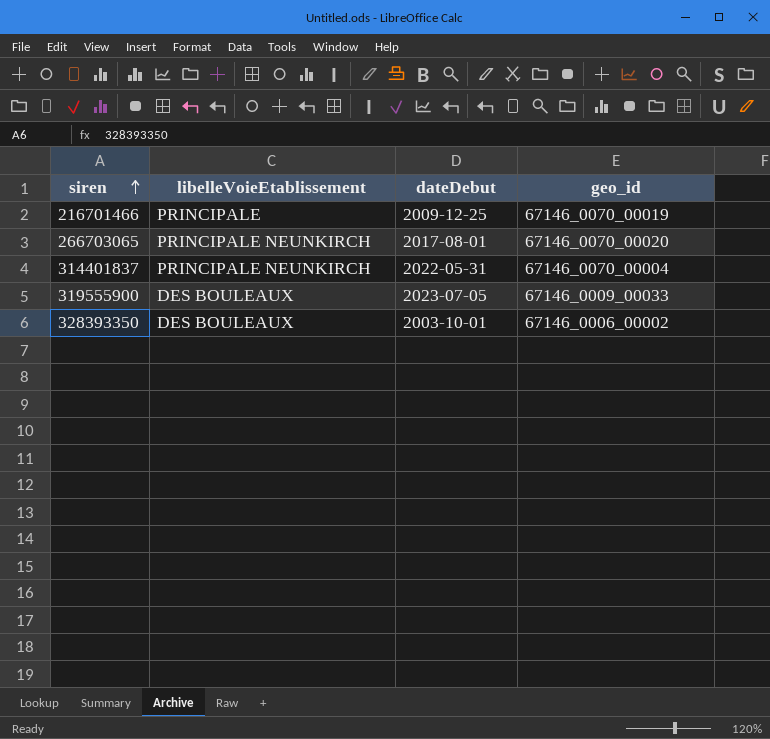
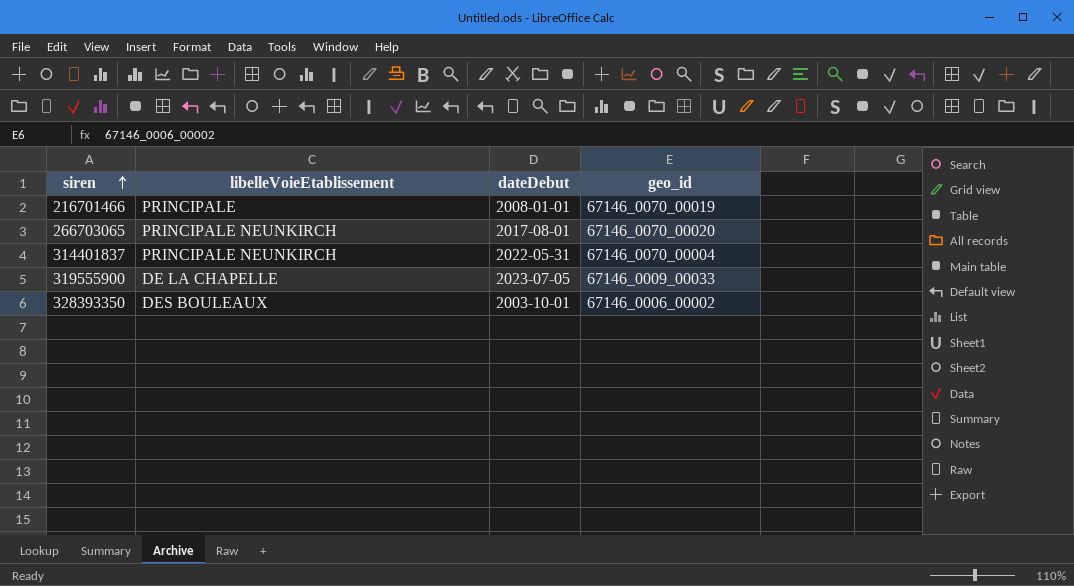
216701466 | dateDebut: 2009-12-25 -> 2008-01-01
319555900 | libelleVoieEtablissement: DES BOULEAUX -> DE LA CHAPELLE

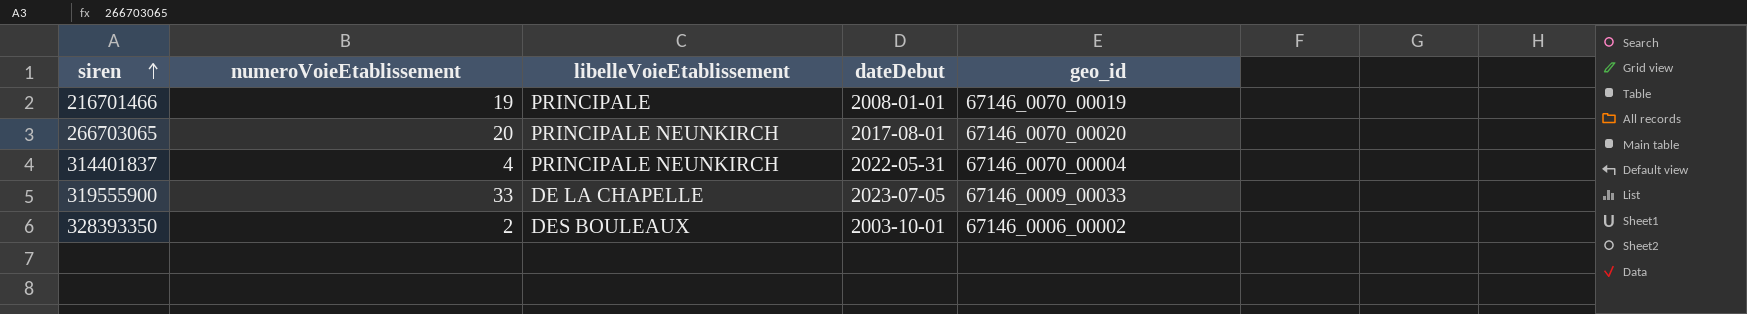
column numeroVoieEtablissement | position: none -> 2

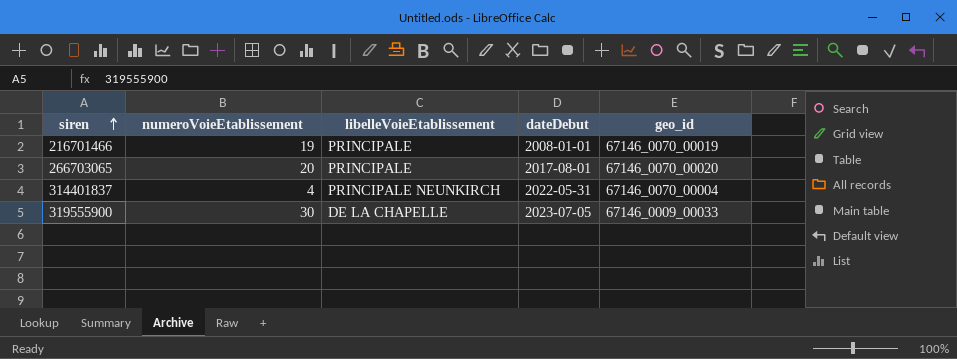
row 328393350: 2 | DES BOULEAUX | 2003-10-01 | 67146_0006_00002 -> none
266703065 | libelleVoieEtablissement: PRINCIPALE NEUNKIRCH -> PRINCIPALE
319555900 | numeroVoieEtablissement: 33 -> 30

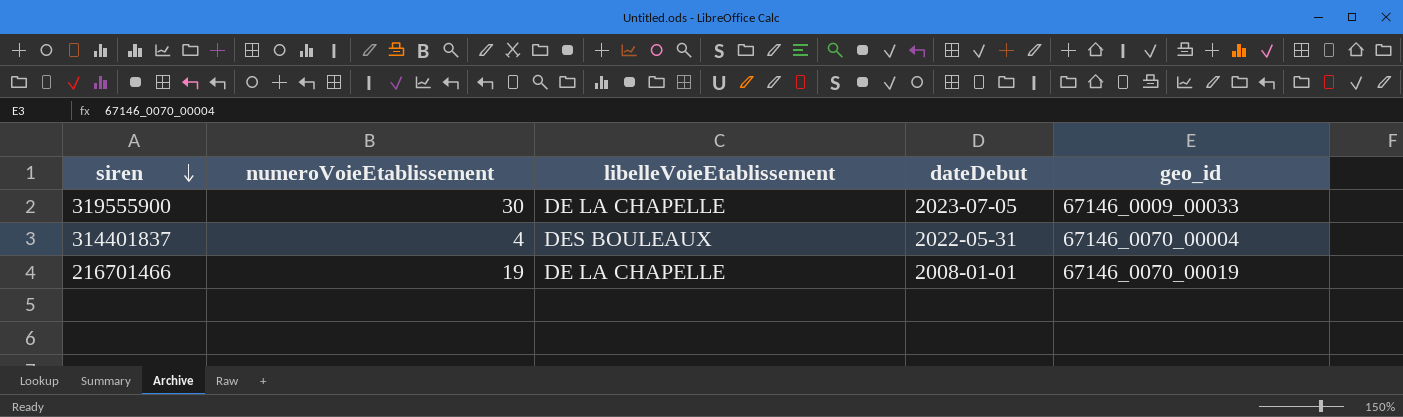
row order: siren ascending -> siren descending
row 266703065: 20 | PRINCIPALE | 2017-08-01 | 67146_0070_00020 -> none
314401837 | libelleVoieEtablissement: PRINCIPALE NEUNKIRCH -> DES BOULEAUX
216701466 | libelleVoieEtablissement: PRINCIPALE -> DE LA CHAPELLE

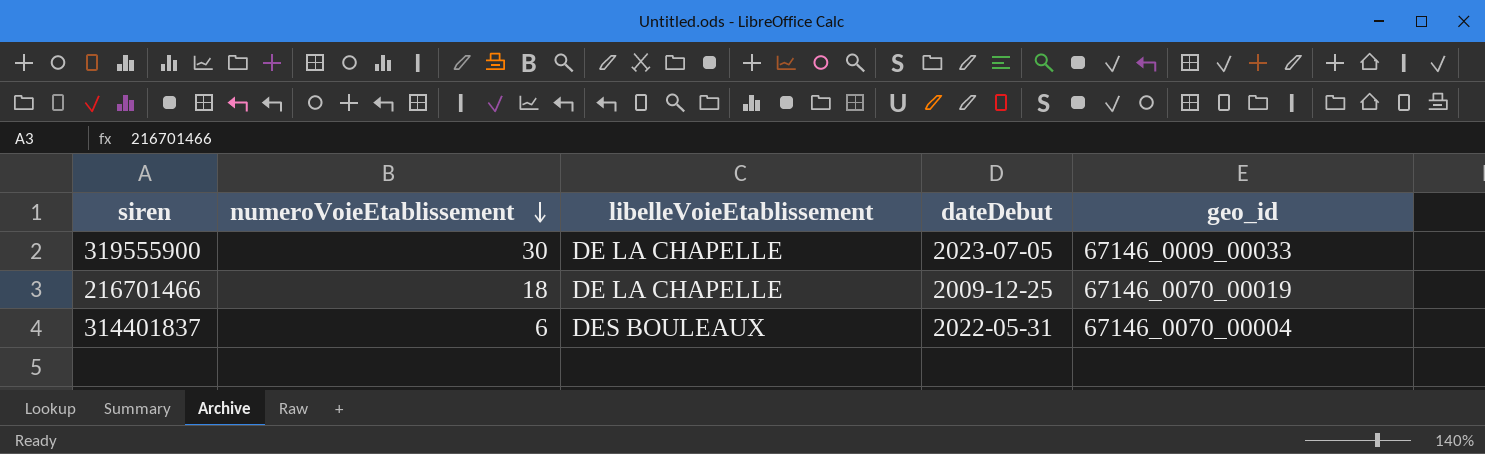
row order: siren descending -> numeroVoieEtablissement descending
216701466 | numeroVoieEtablissement: 19 -> 18
216701466 | dateDebut: 2008-01-01 -> 2009-12-25
314401837 | numeroVoieEtablissement: 4 -> 6

